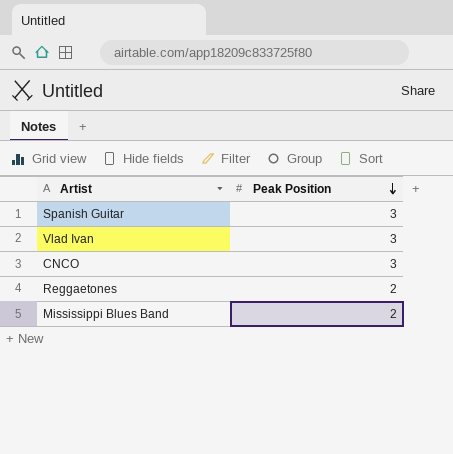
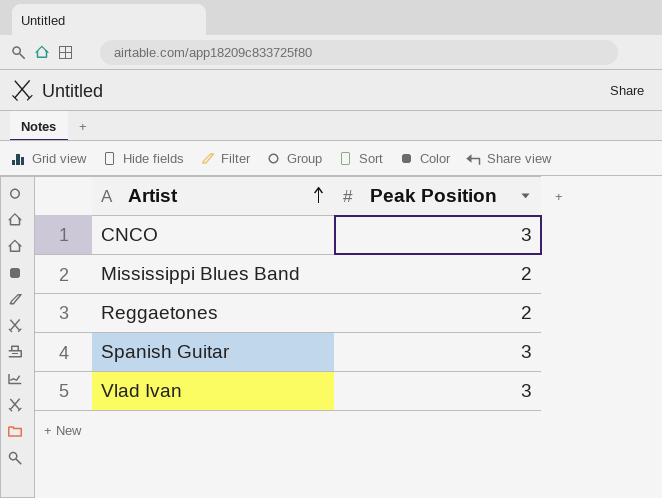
row order: Peak Position descending -> Artist ascending

